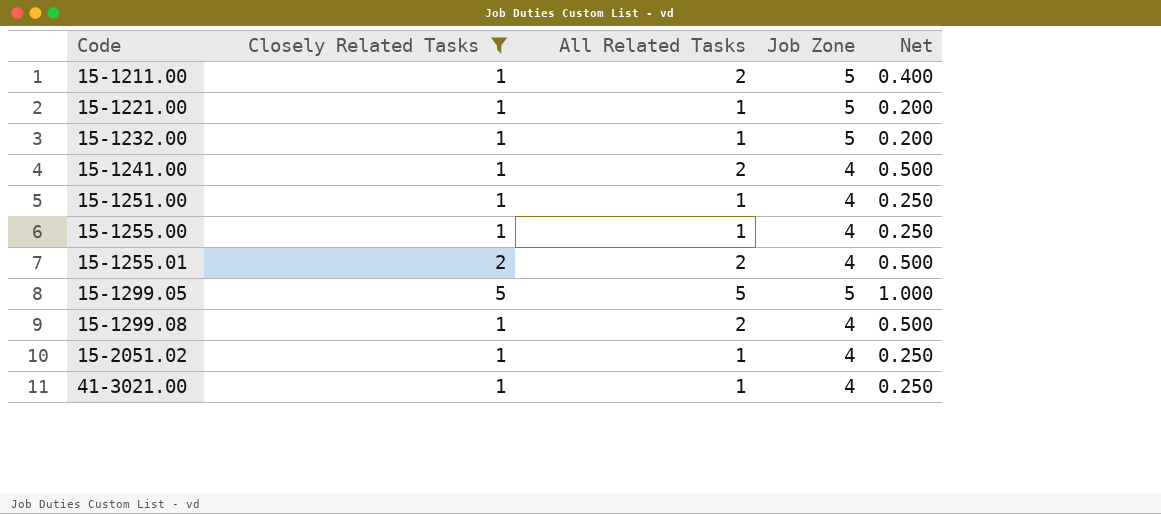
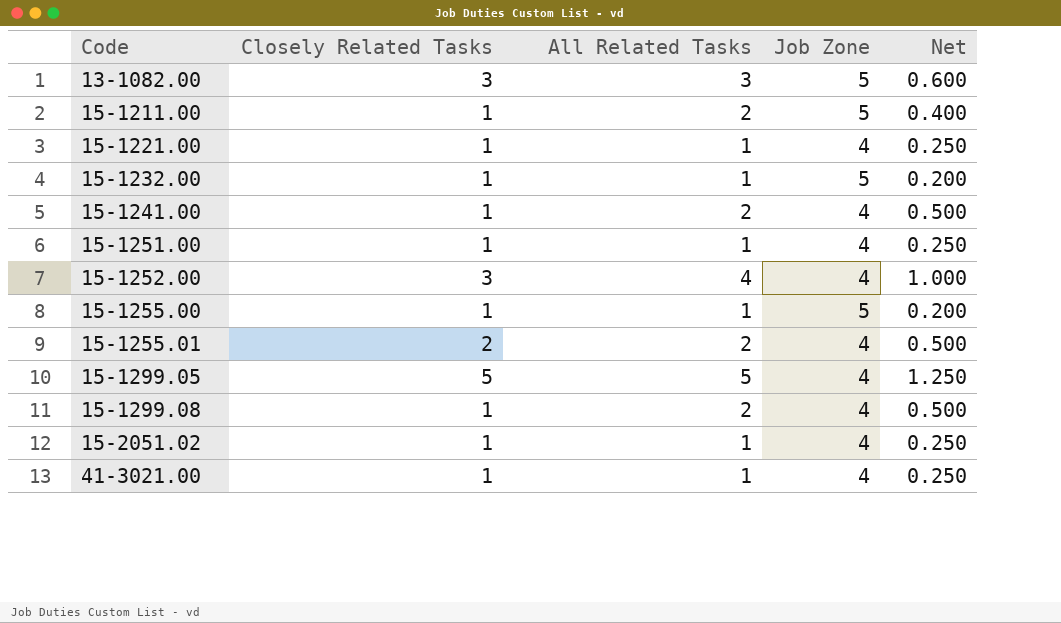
filter: Closely Related Tasks != 3 -> none
15-1221.00 | Job Zone: 5 -> 4
15-1221.00 | Net: 0.200 -> 0.250
15-1255.00 | Job Zone: 4 -> 5
15-1255.00 | Net: 0.250 -> 0.200
15-1299.05 | Job Zone: 5 -> 4
15-1299.05 | Net: 1.000 -> 1.250

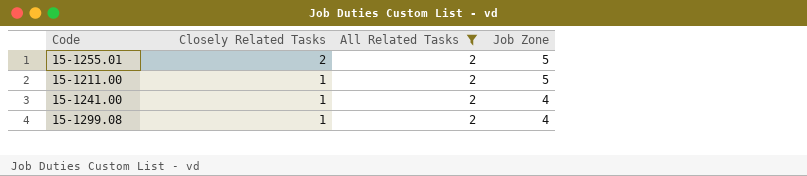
filter: none -> All Related Tasks = 2
row order: Code ascending -> Closely Related Tasks descending
column Net | formula: [All Related Tasks] / [Job Zone] -> none
15-1255.01 | Job Zone: 4 -> 5

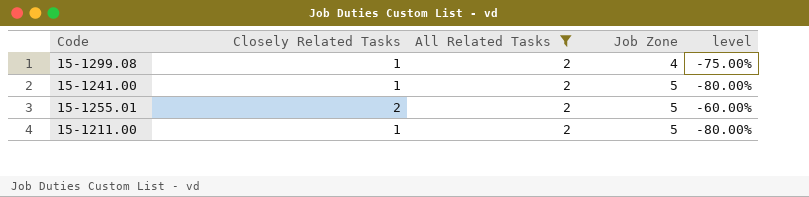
row order: Closely Related Tasks descending -> Job Zone ascending
column level | formula: none -> ([Closely Related Tasks] - [Job Zone]) / [Job Zone]
15-1241.00 | Job Zone: 4 -> 5

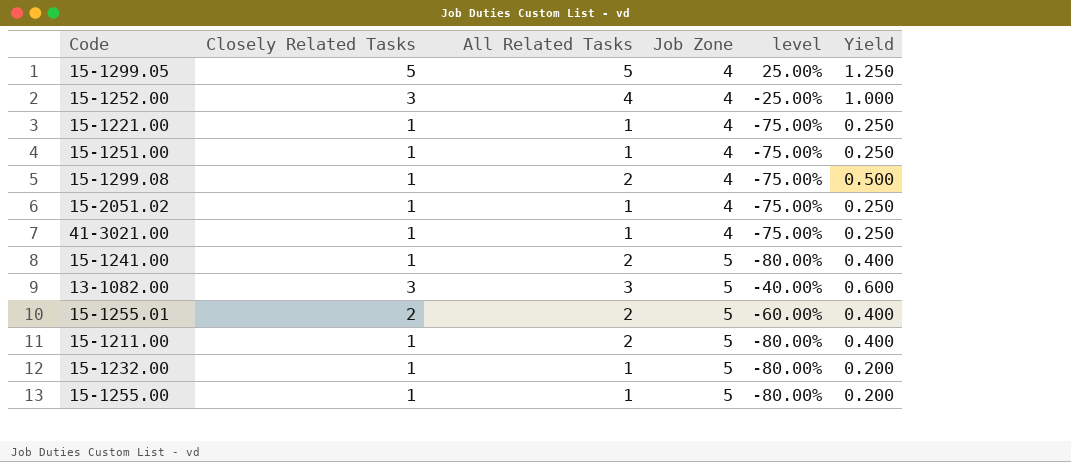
filter: All Related Tasks = 2 -> none
column Yield | formula: none -> [All Related Tasks] / [Job Zone]

